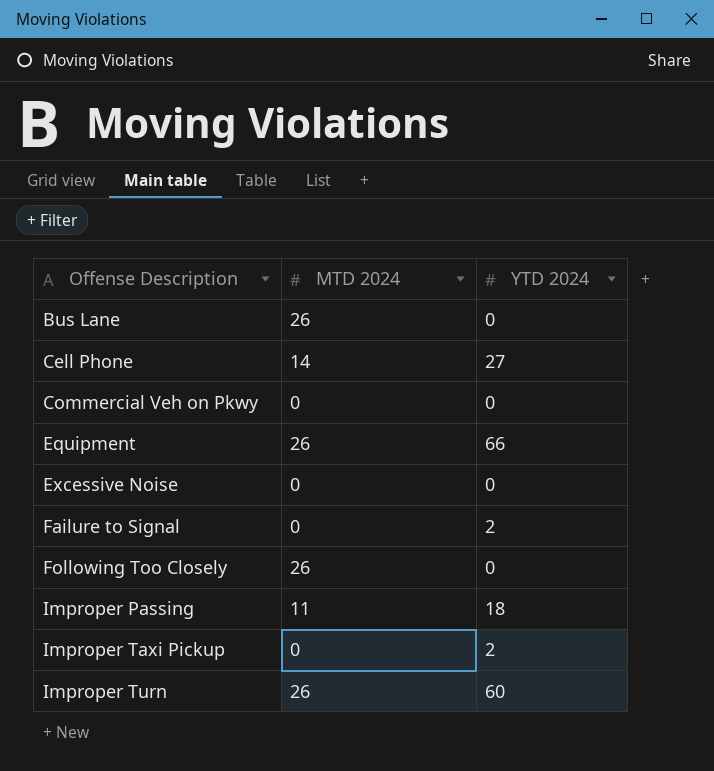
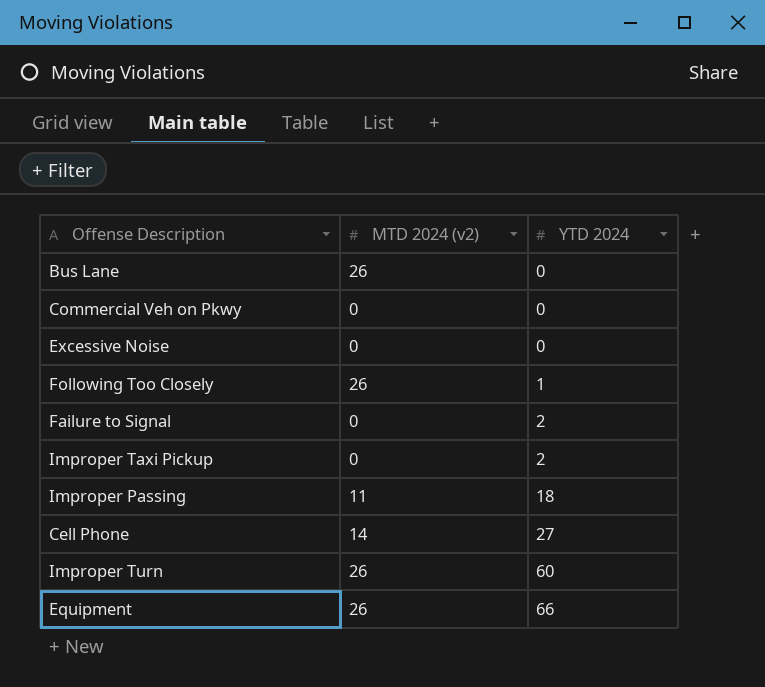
row order: Offense Description ascending -> YTD 2024 ascending
column name: MTD 2024 -> MTD 2024 (v2)
Following Too Closely | YTD 2024: 0 -> 1

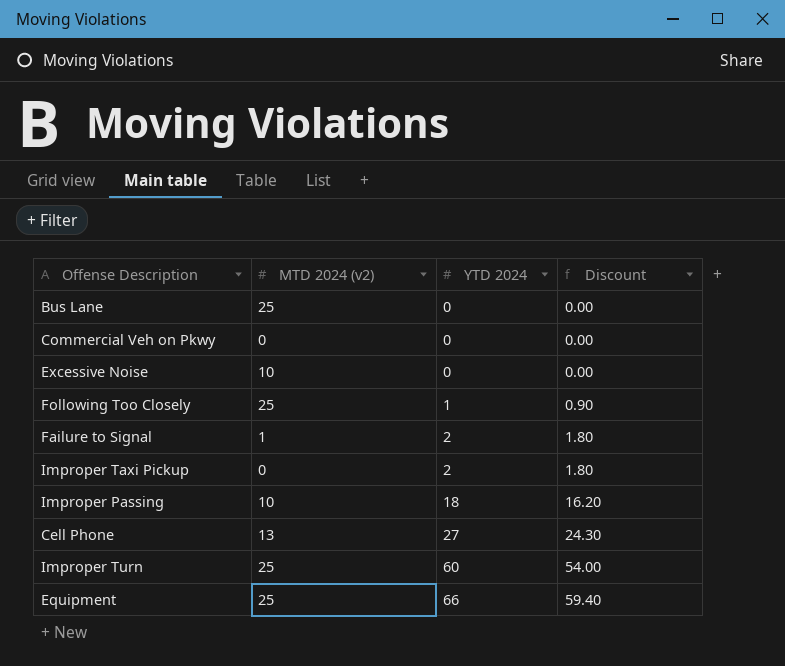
column Discount | formula: none -> [YTD 2024] * 0.9
Bus Lane | MTD 2024 (v2): 26 -> 25
Excessive Noise | MTD 2024 (v2): 0 -> 10
Following Too Closely | MTD 2024 (v2): 26 -> 25
Failure to Signal | MTD 2024 (v2): 0 -> 1
Improper Passing | MTD 2024 (v2): 11 -> 10
Cell Phone | MTD 2024 (v2): 14 -> 13
Improper Turn | MTD 2024 (v2): 26 -> 25
Equipment | MTD 2024 (v2): 26 -> 25

